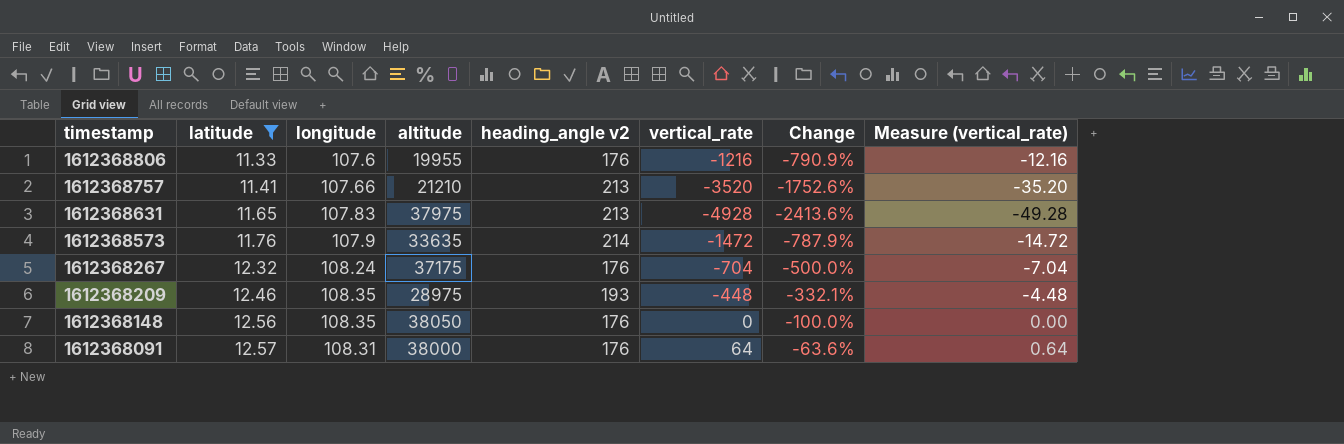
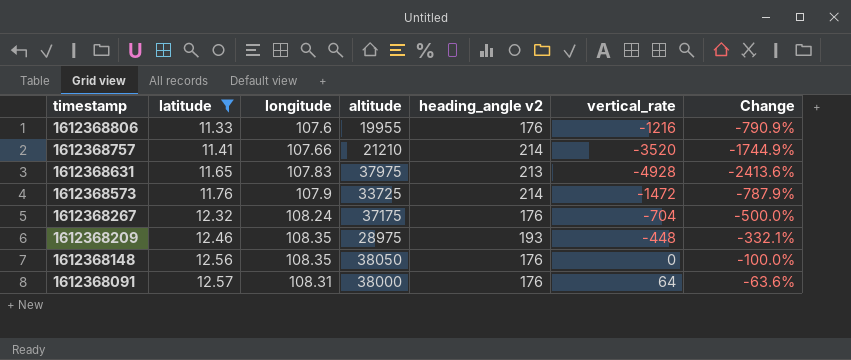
column Measure (vertical_rate) | formula: [vertical_rate] * 0.01 -> none
1612368757 | heading_angle v2: 213 -> 214
1612368757 | Change: -1752.6% -> -1744.9%
1612368573 | altitude: 33635 -> 33725

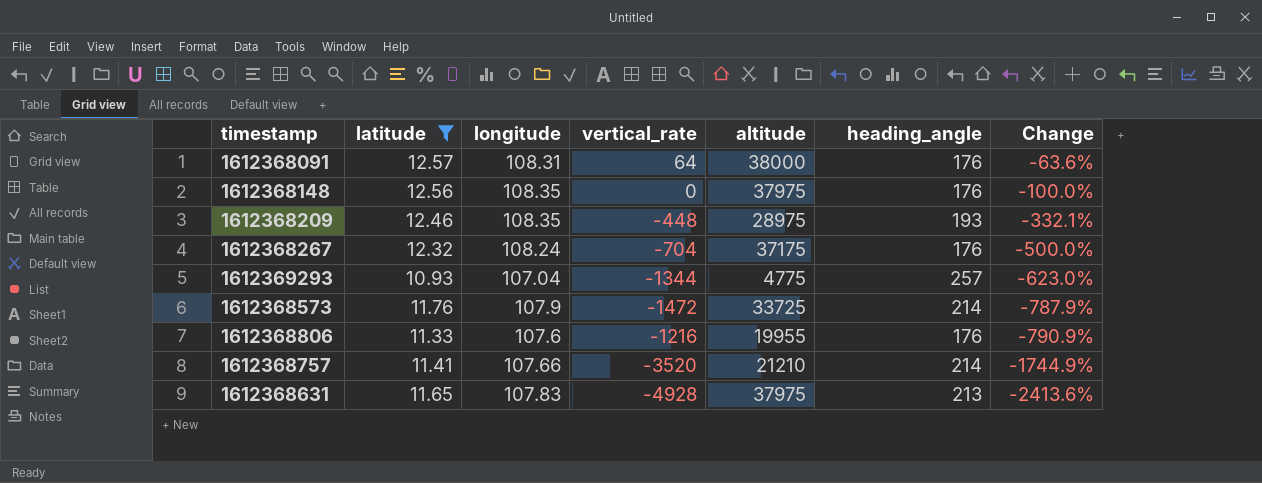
row order: timestamp descending -> Change descending
column vertical_rate | position: 6 -> 4
column name: heading_angle v2 -> heading_angle
1612368148 | altitude: 38050 -> 37975
row 1612369293: none -> 10.93 | 107.04 | -1344 | 4775 | 257 | -623.0%

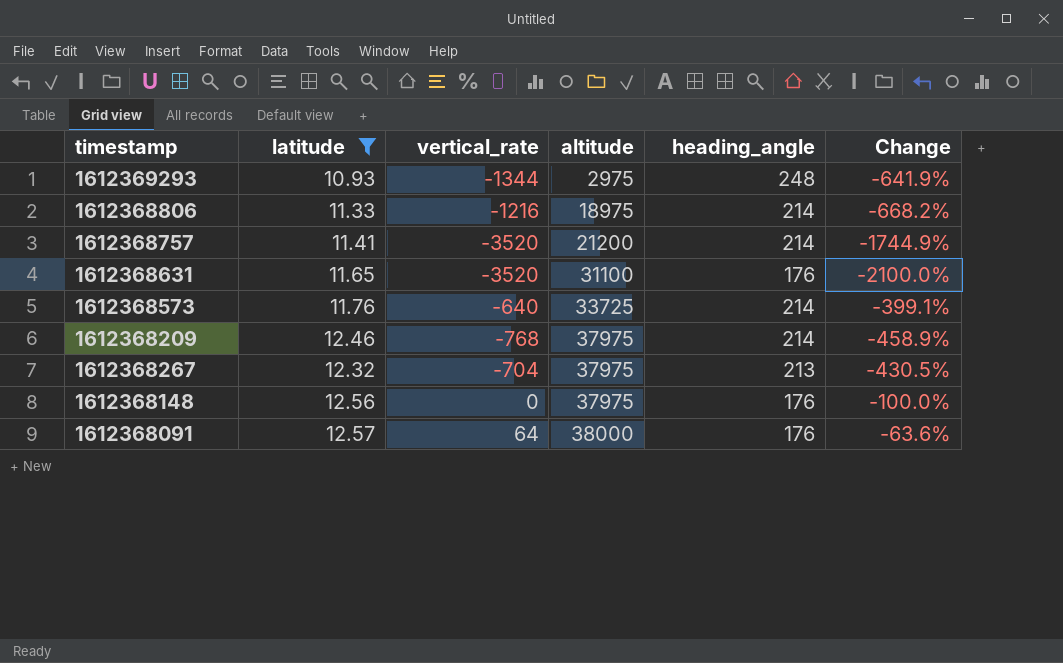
row order: Change descending -> altitude ascending
column longitude | position: 3 -> none
1612369293 | altitude: 4775 -> 2975
1612369293 | heading_angle: 257 -> 248
1612369293 | Change: -623.0% -> -641.9%
1612368806 | altitude: 19955 -> 18975
1612368806 | heading_angle: 176 -> 214
1612368806 | Change: -790.9% -> -668.2%
1612368757 | altitude: 21210 -> 21200
1612368631 | vertical_rate: -4928 -> -3520
1612368631 | altitude: 37975 -> 31100
1612368631 | heading_angle: 213 -> 176
1612368631 | Change: -2413.6% -> -2100.0%
1612368573 | vertical_rate: -1472 -> -640
1612368573 | Change: -787.9% -> -399.1%
1612368209 | vertical_rate: -448 -> -768
1612368209 | altitude: 28975 -> 37975
1612368209 | heading_angle: 193 -> 214
1612368209 | Change: -332.1% -> -458.9%
1612368267 | altitude: 37175 -> 37975
1612368267 | heading_angle: 176 -> 213
1612368267 | Change: -500.0% -> -430.5%

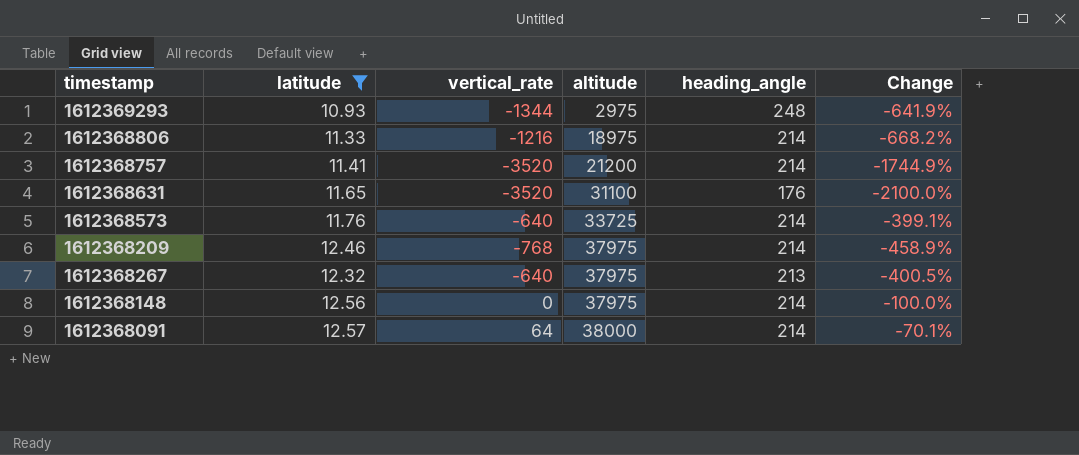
1612368267 | vertical_rate: -704 -> -640
1612368267 | Change: -430.5% -> -400.5%
1612368148 | heading_angle: 176 -> 214
1612368091 | heading_angle: 176 -> 214
1612368091 | Change: -63.6% -> -70.1%

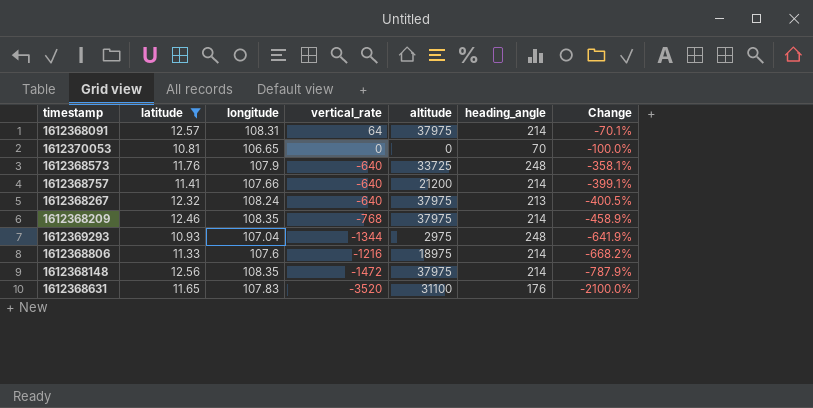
row order: altitude ascending -> Change descending
column longitude | position: none -> 3
1612368091 | altitude: 38000 -> 37975
row 1612370053: none -> 10.81 | 106.65 | 0 | 0 | 70 | -100.0%
1612368573 | heading_angle: 214 -> 248
1612368573 | Change: -399.1% -> -358.1%
1612368757 | vertical_rate: -3520 -> -640
1612368757 | Change: -1744.9% -> -399.1%
1612368148 | vertical_rate: 0 -> -1472
1612368148 | Change: -100.0% -> -787.9%

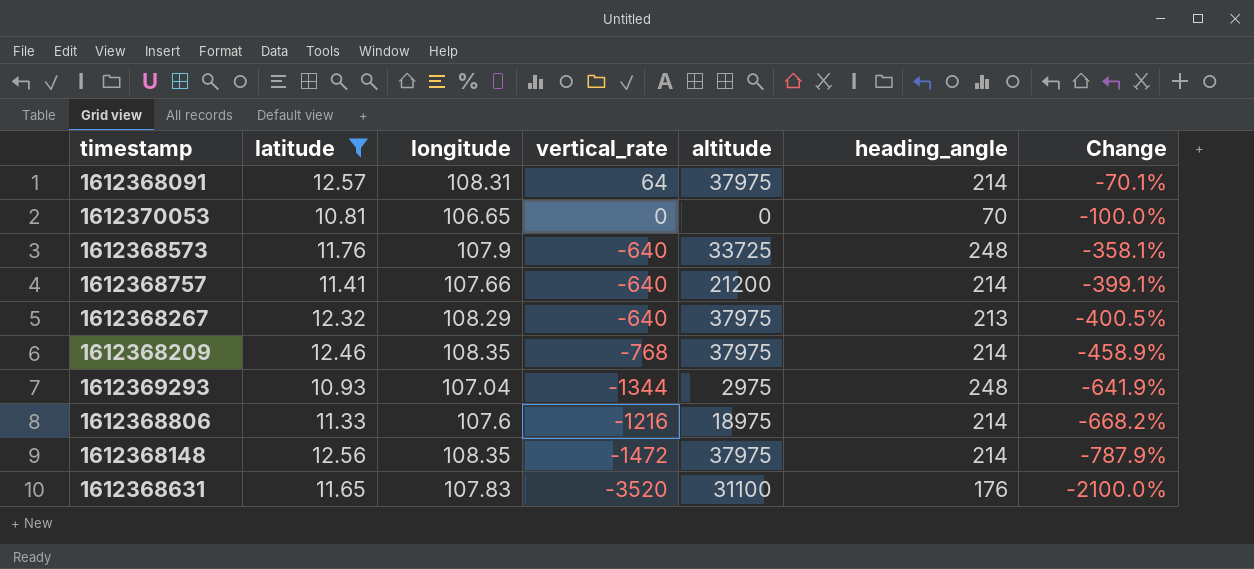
1612368267 | longitude: 108.24 -> 108.29

